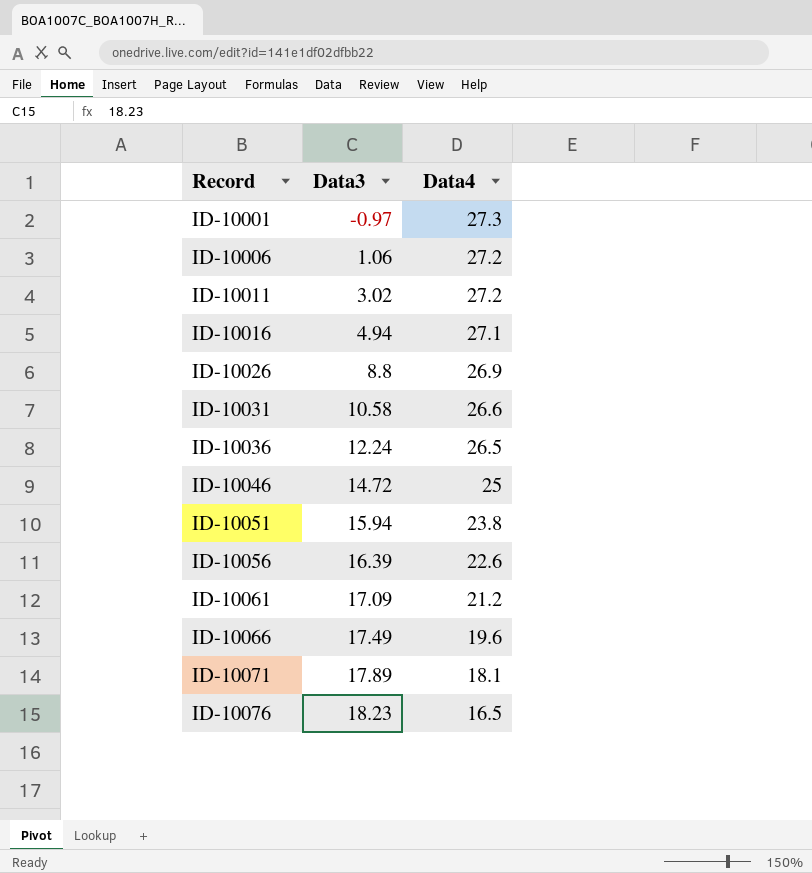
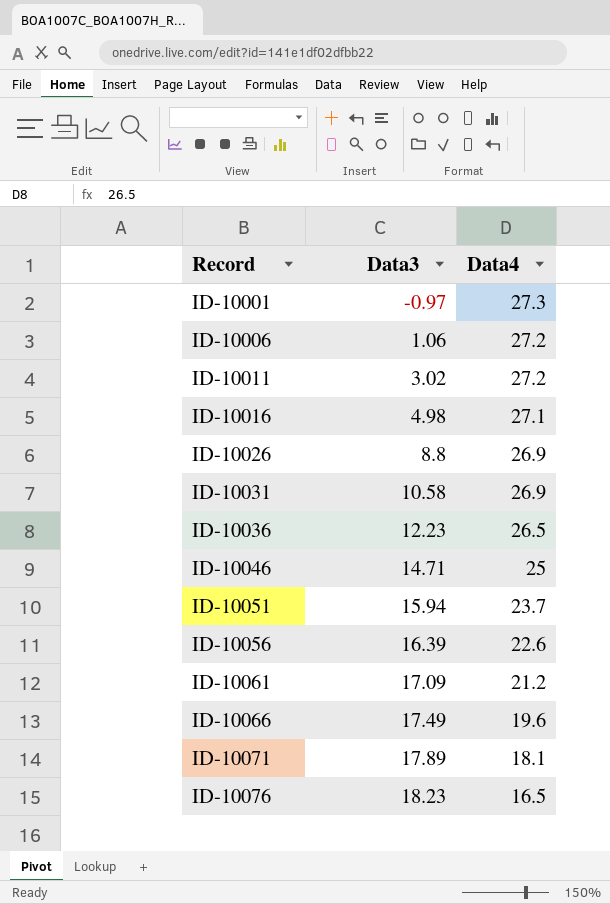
ID-10016 | Data3: 4.94 -> 4.98
ID-10031 | Data4: 26.6 -> 26.9
ID-10036 | Data3: 12.24 -> 12.23
ID-10046 | Data3: 14.72 -> 14.71
ID-10051 | Data4: 23.8 -> 23.7

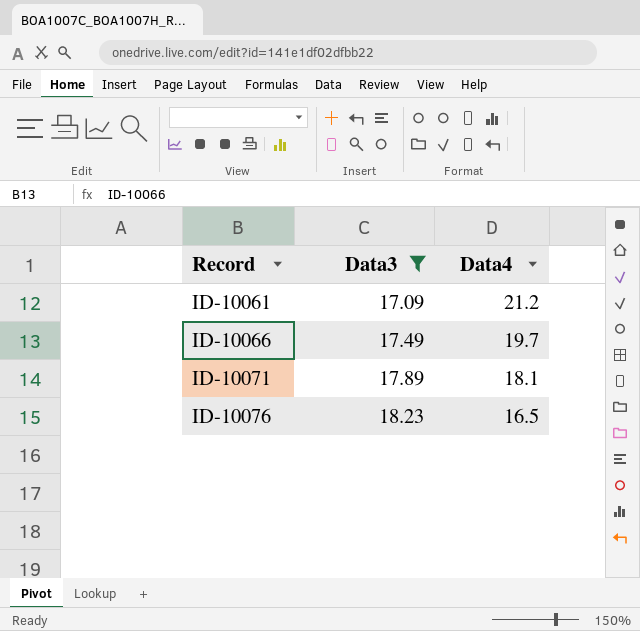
filter: none -> Data3 >= 17.09
ID-10066 | Data4: 19.6 -> 19.7

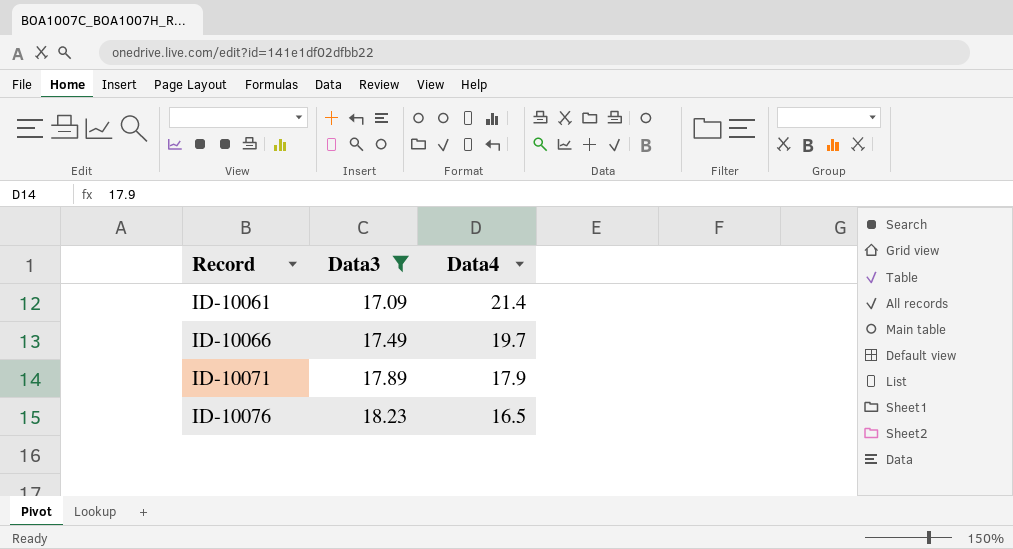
ID-10061 | Data4: 21.2 -> 21.4
ID-10071 | Data4: 18.1 -> 17.9

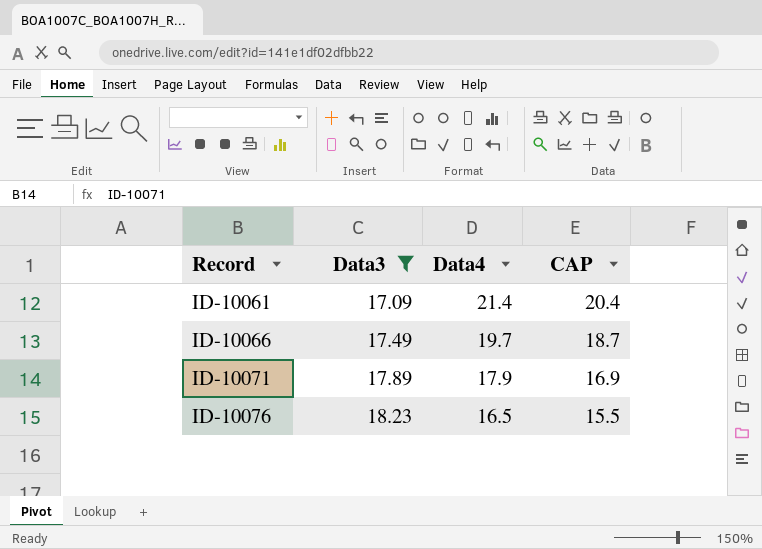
column CAP | formula: none -> [Data4] - 1

